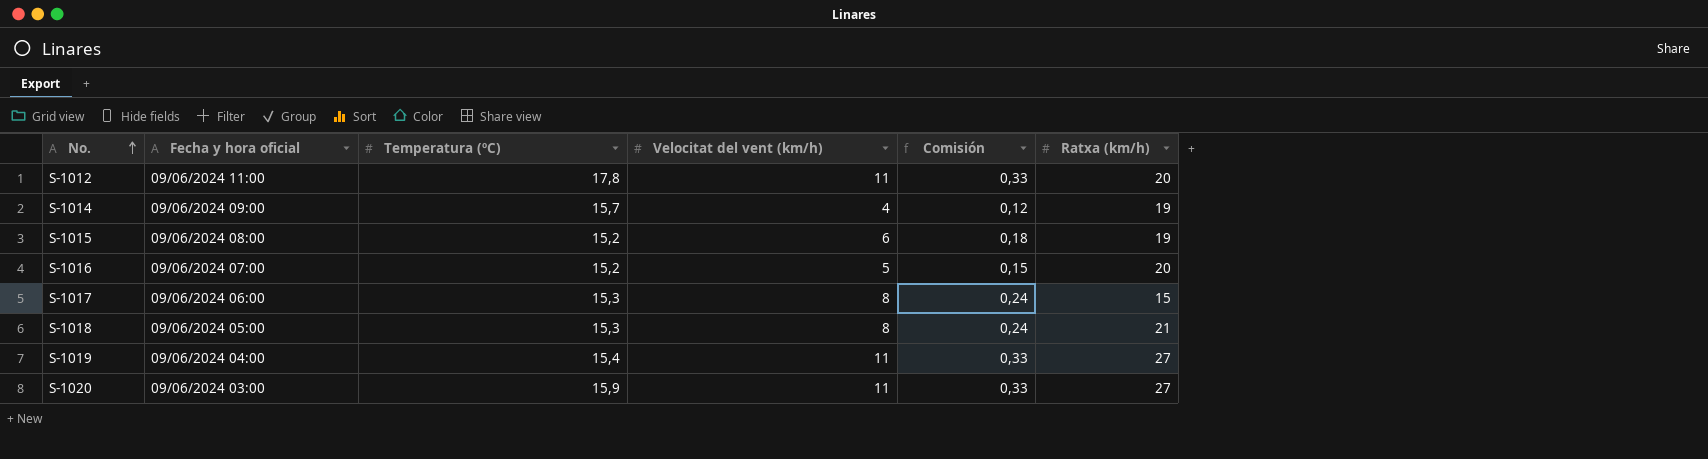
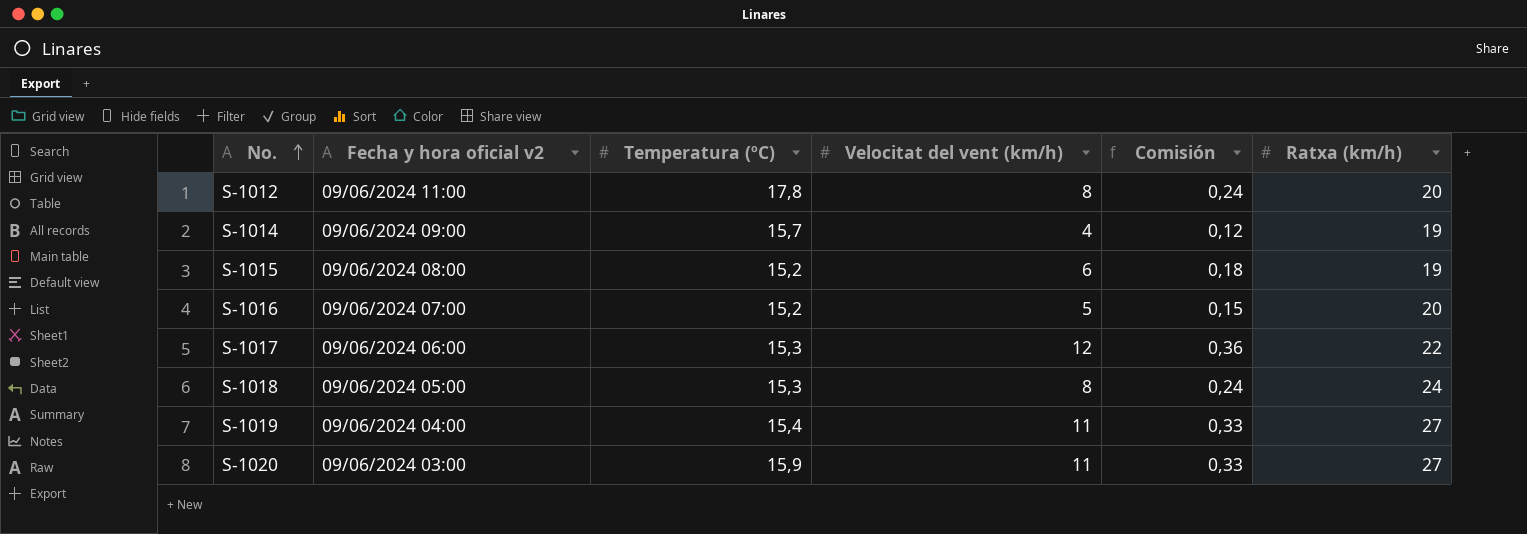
column name: Fecha y hora oficial -> Fecha y hora oficial v2
S-1012 | Velocitat del vent (km/h): 11 -> 8
S-1012 | Comisión: 0,33 -> 0,24
S-1017 | Velocitat del vent (km/h): 8 -> 12
S-1017 | Comisión: 0,24 -> 0,36
S-1017 | Ratxa (km/h): 15 -> 22
S-1018 | Ratxa (km/h): 21 -> 24

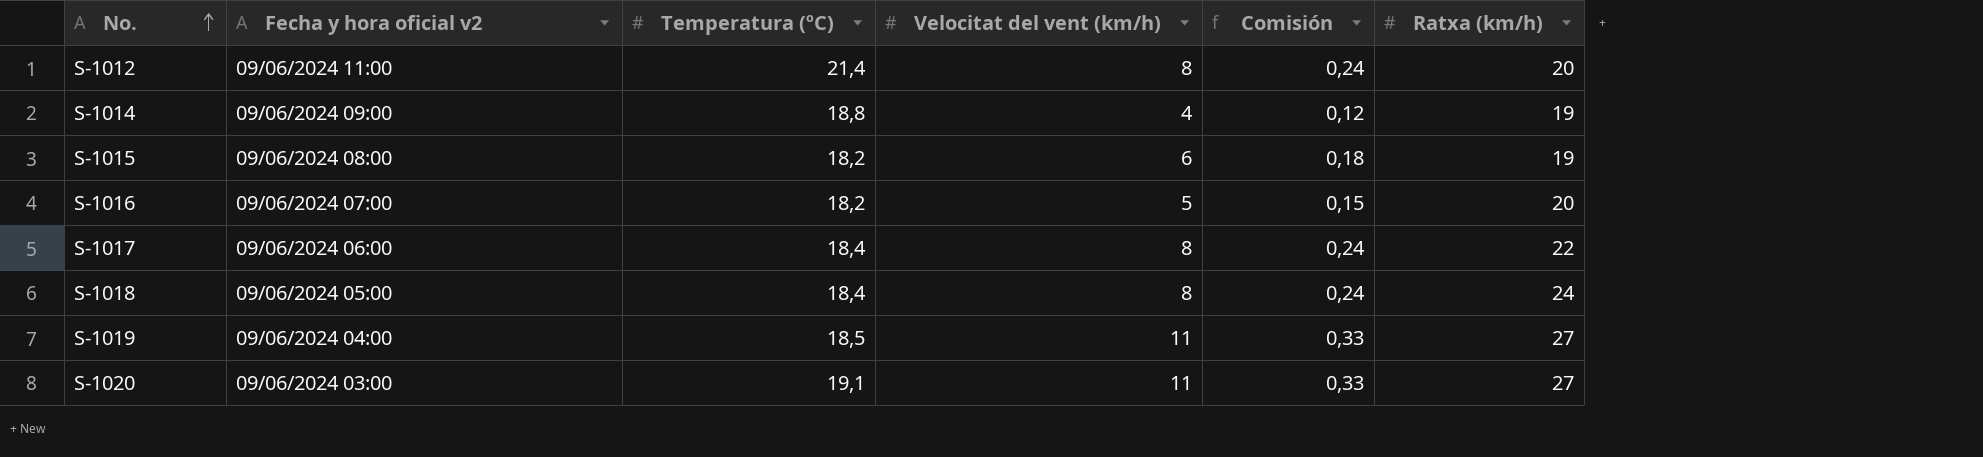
S-1012 | Temperatura (ºC): 17,8 -> 21,4
S-1014 | Temperatura (ºC): 15,7 -> 18,8
S-1015 | Temperatura (ºC): 15,2 -> 18,2
S-1016 | Temperatura (ºC): 15,2 -> 18,2
S-1017 | Temperatura (ºC): 15,3 -> 18,4
S-1017 | Velocitat del vent (km/h): 12 -> 8
S-1017 | Comisión: 0,36 -> 0,24
S-1018 | Temperatura (ºC): 15,3 -> 18,4
S-1019 | Temperatura (ºC): 15,4 -> 18,5
S-1020 | Temperatura (ºC): 15,9 -> 19,1

